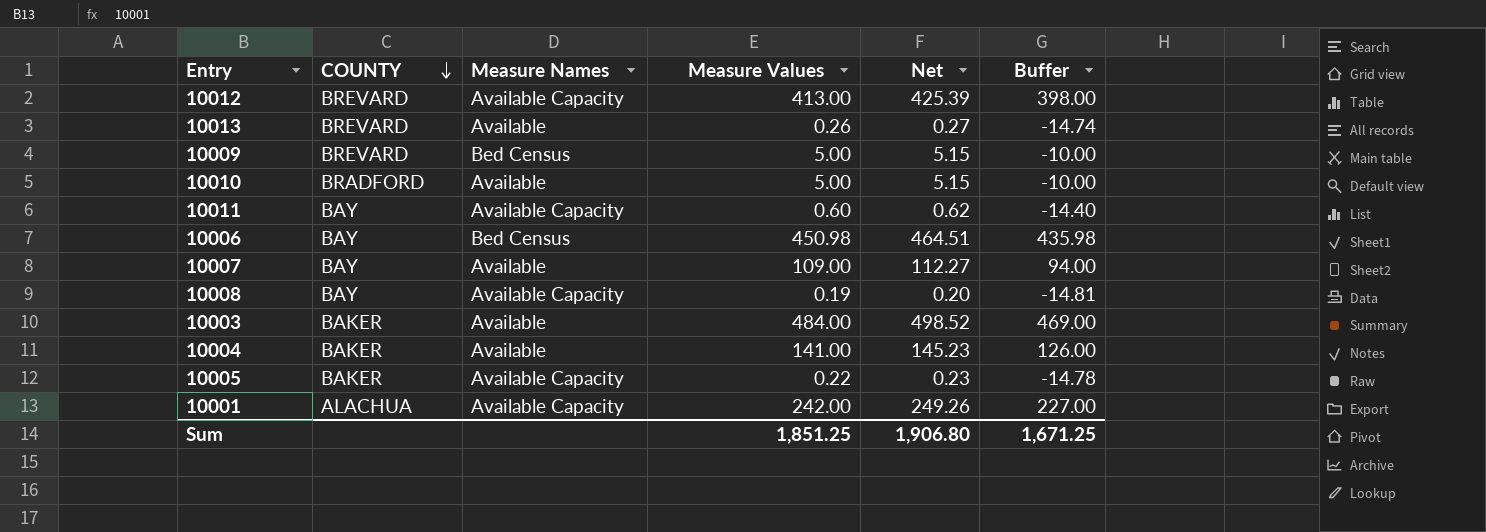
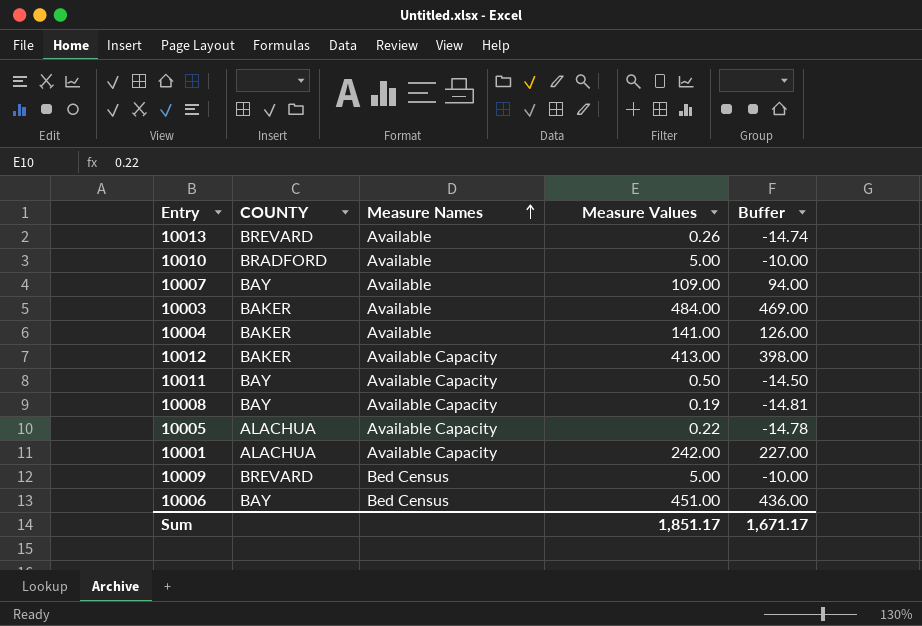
row order: COUNTY descending -> Measure Names ascending
column Net | formula: [Measure Values] * 1.03 -> none
10012 | COUNTY: BREVARD -> BAKER
10011 | Measure Values: 0.60 -> 0.50
10011 | Buffer: -14.40 -> -14.50
10005 | COUNTY: BAKER -> ALACHUA
10006 | Measure Values: 450.98 -> 451.00
10006 | Buffer: 435.98 -> 436.00
Sum | Measure Values: 1,851.25 -> 1,851.17
Sum | Buffer: 1,671.25 -> 1,671.17

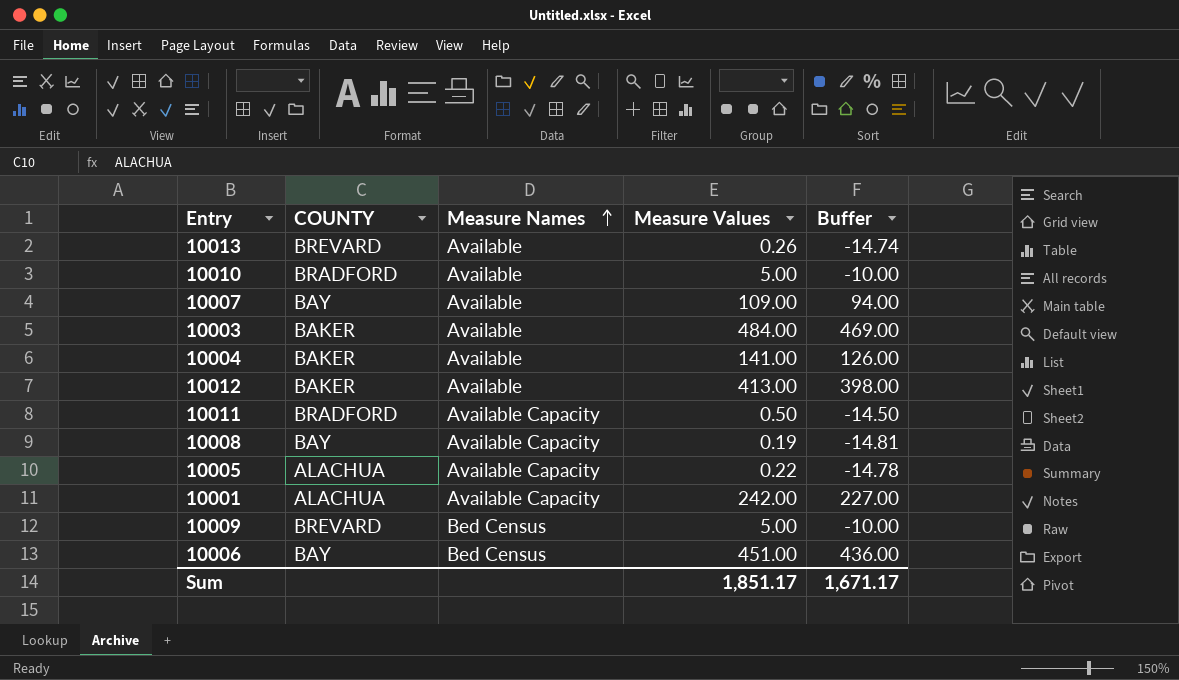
10012 | Measure Names: Available Capacity -> Available
10011 | COUNTY: BAY -> BRADFORD

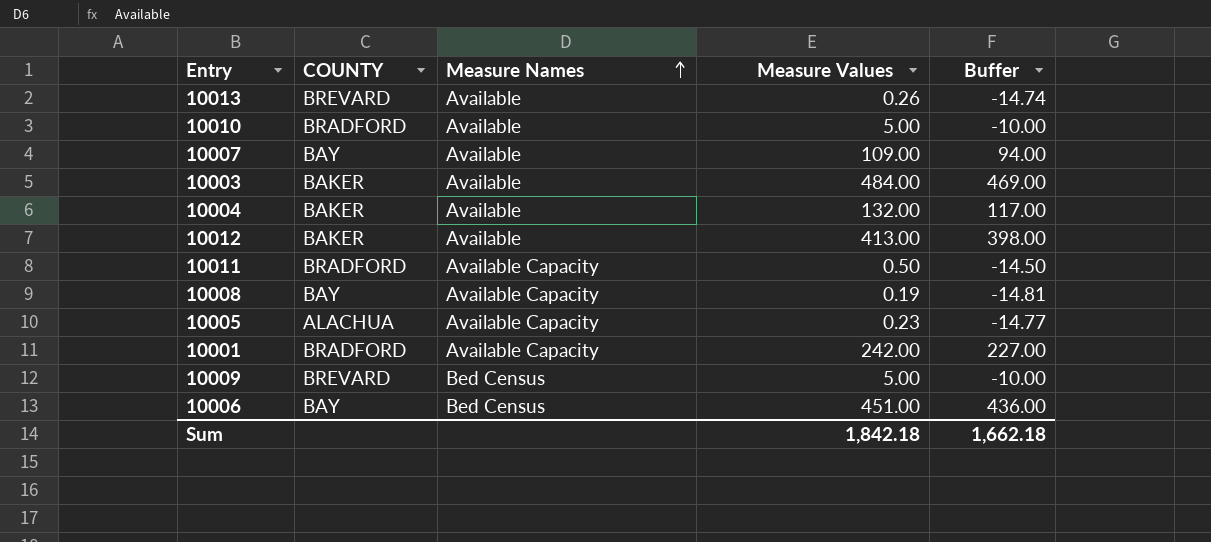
10004 | Measure Values: 141.00 -> 132.00
10004 | Buffer: 126.00 -> 117.00
10005 | Measure Values: 0.22 -> 0.23
10005 | Buffer: -14.78 -> -14.77
10001 | COUNTY: ALACHUA -> BRADFORD
Sum | Measure Values: 1,851.17 -> 1,842.18
Sum | Buffer: 1,671.17 -> 1,662.18

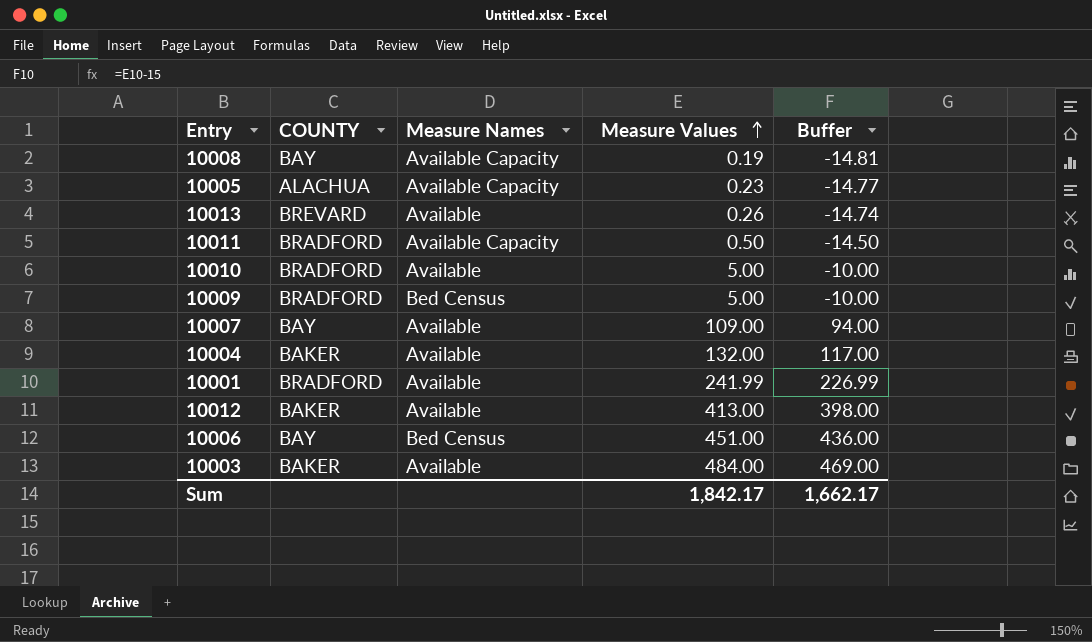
row order: Measure Names ascending -> Measure Values ascending
10009 | COUNTY: BREVARD -> BRADFORD
10001 | Measure Names: Available Capacity -> Available
10001 | Measure Values: 242.00 -> 241.99
10001 | Buffer: 227.00 -> 226.99
Sum | Measure Values: 1,842.18 -> 1,842.17
Sum | Buffer: 1,662.18 -> 1,662.17

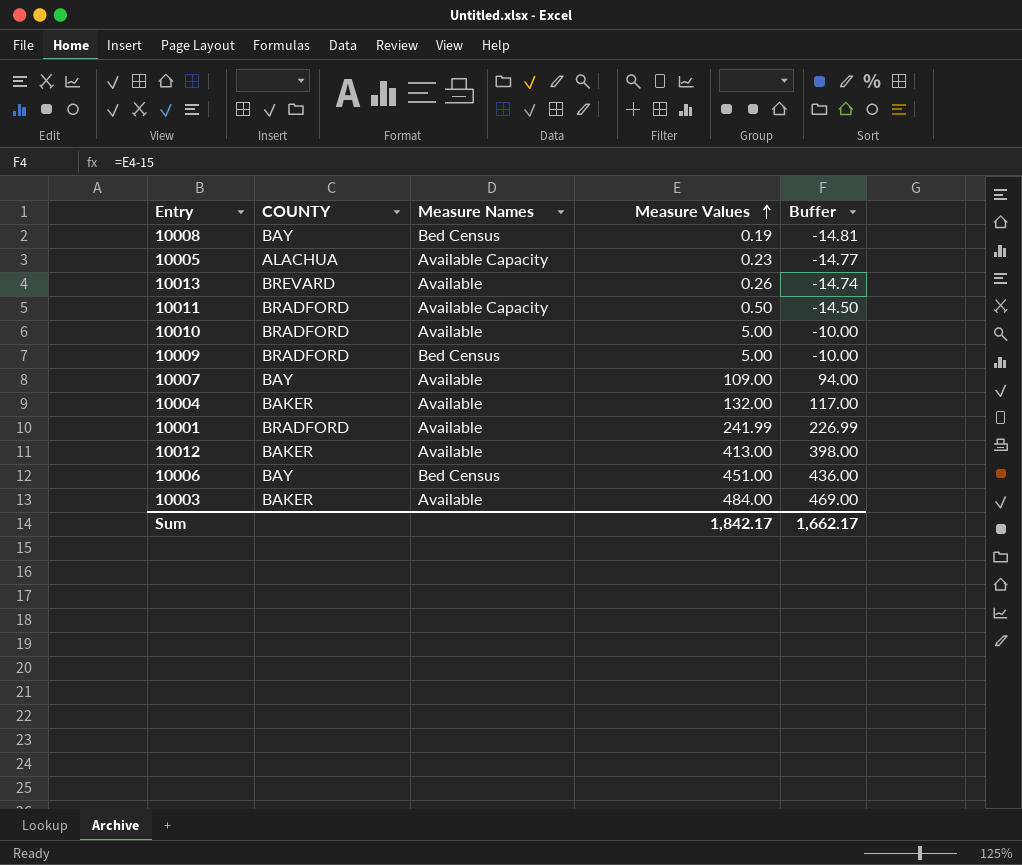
10008 | Measure Names: Available Capacity -> Bed Census

